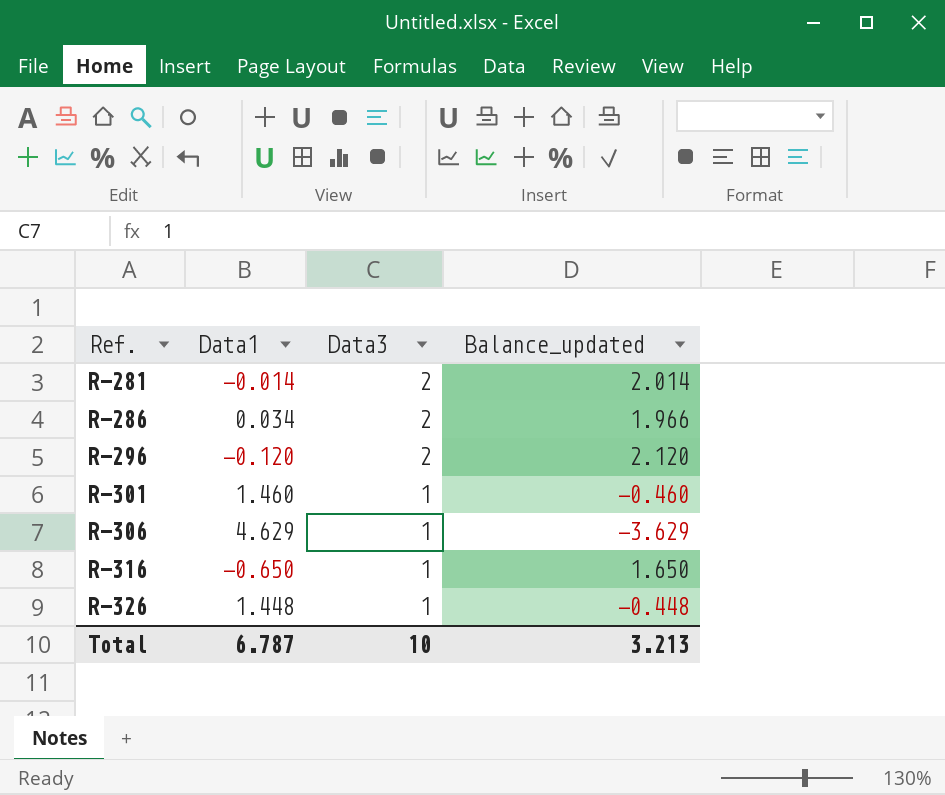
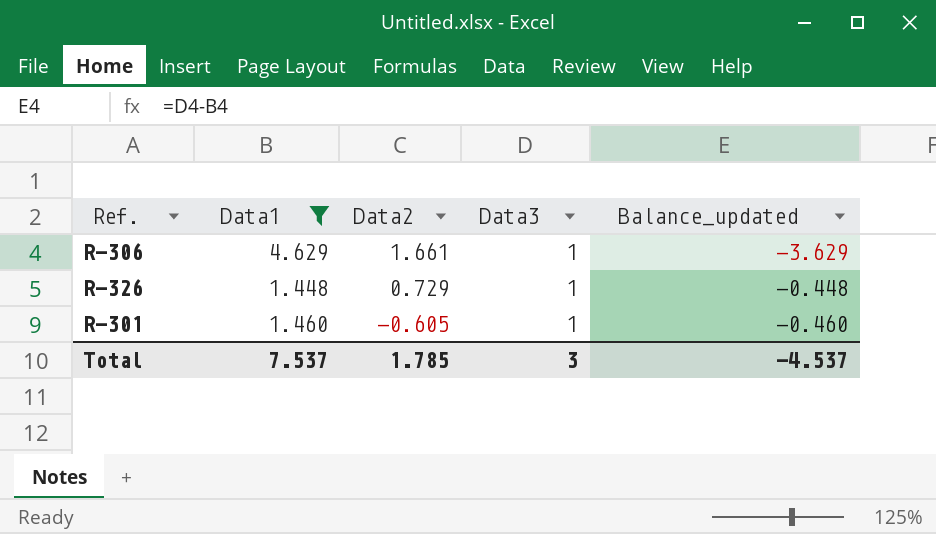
filter: none -> Data1 >= 1.448
row order: Ref. ascending -> Data2 descending
column Data2 | position: none -> 3
Total | Data1: 6.787 -> 7.537
Total | Data3: 10 -> 3
Total | Balance_updated: 3.213 -> -4.537

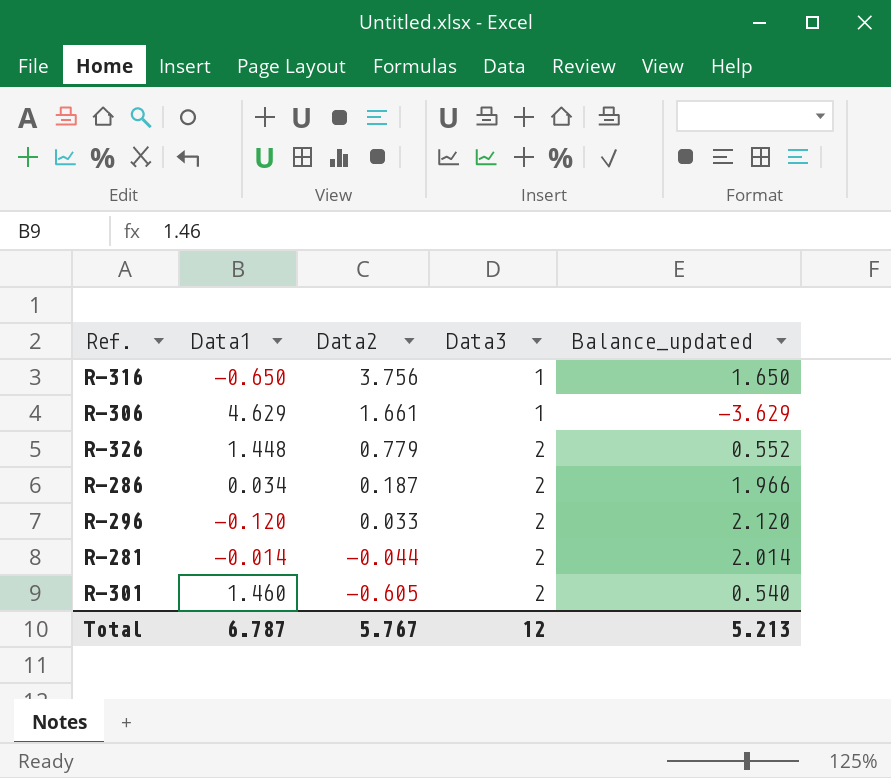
filter: Data1 >= 1.448 -> none
R-326 | Data2: 0.729 -> 0.779
R-326 | Data3: 1 -> 2
R-326 | Balance_updated: -0.448 -> 0.552
R-301 | Data3: 1 -> 2
R-301 | Balance_updated: -0.460 -> 0.540
Total | Data1: 7.537 -> 6.787
Total | Data2: 1.785 -> 5.767
Total | Data3: 3 -> 12
Total | Balance_updated: -4.537 -> 5.213

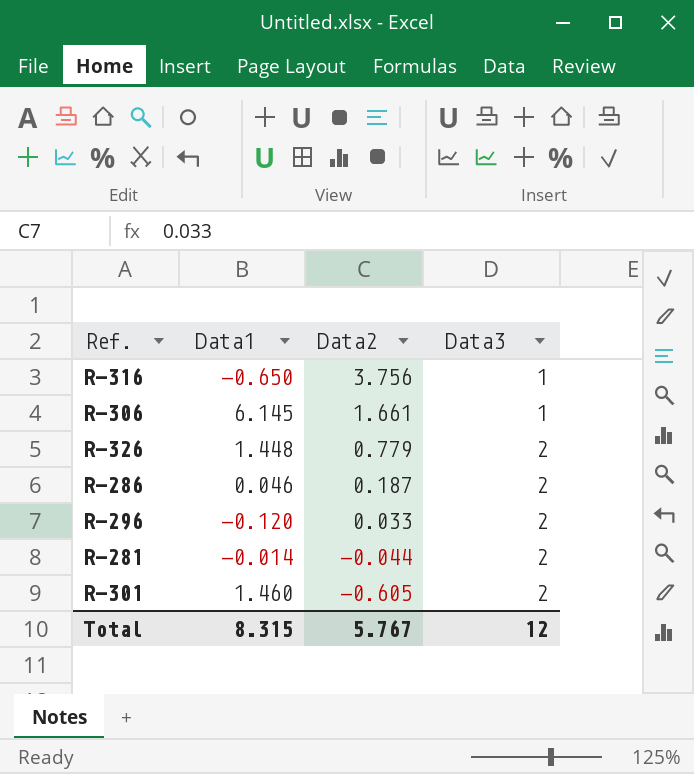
column Balance_updated | formula: [Data3] - [Data1] -> none
R-306 | Data1: 4.629 -> 6.145
R-286 | Data1: 0.034 -> 0.046
Total | Data1: 6.787 -> 8.315

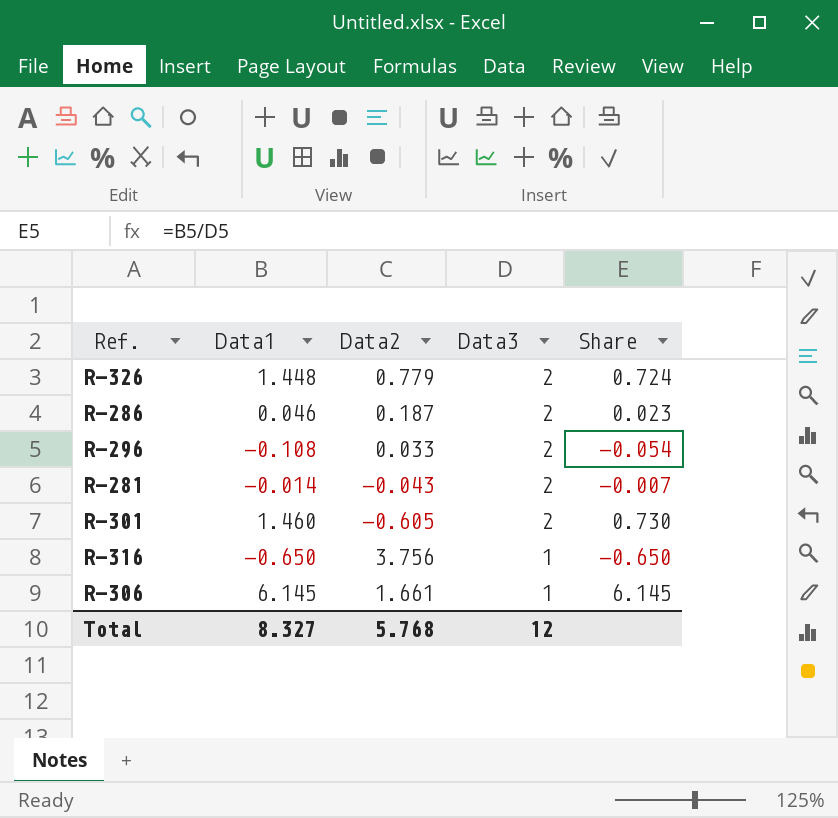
row order: Data2 descending -> Data3 descending
column Share | formula: none -> [Data1] / [Data3]
R-296 | Data1: -0.120 -> -0.108
R-281 | Data2: -0.044 -> -0.043
Total | Data1: 8.315 -> 8.327
Total | Data2: 5.767 -> 5.768

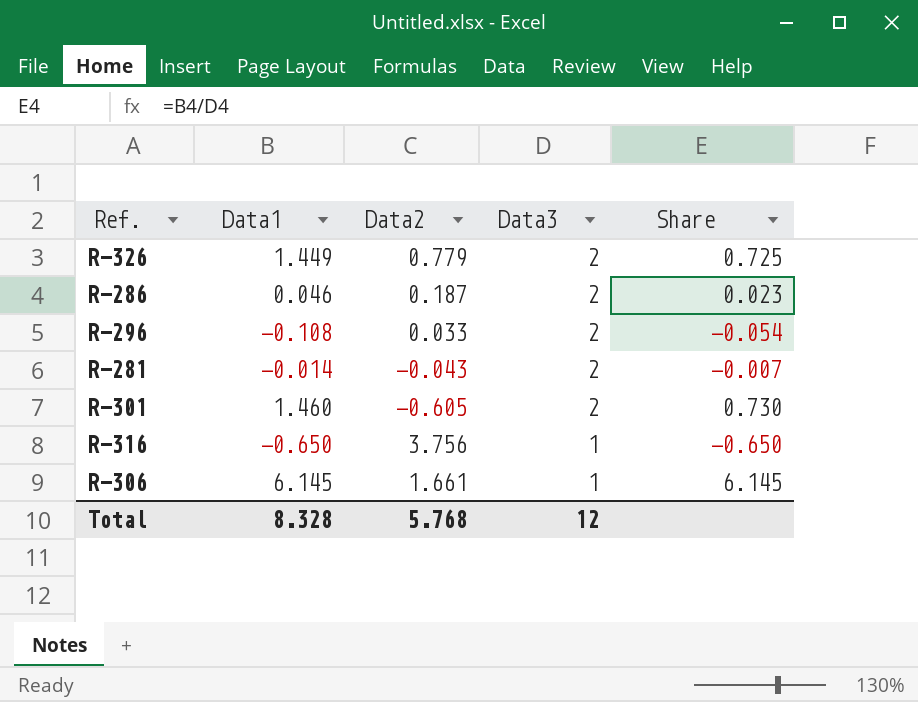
R-326 | Data1: 1.448 -> 1.449
R-326 | Share: 0.724 -> 0.725
Total | Data1: 8.327 -> 8.328

